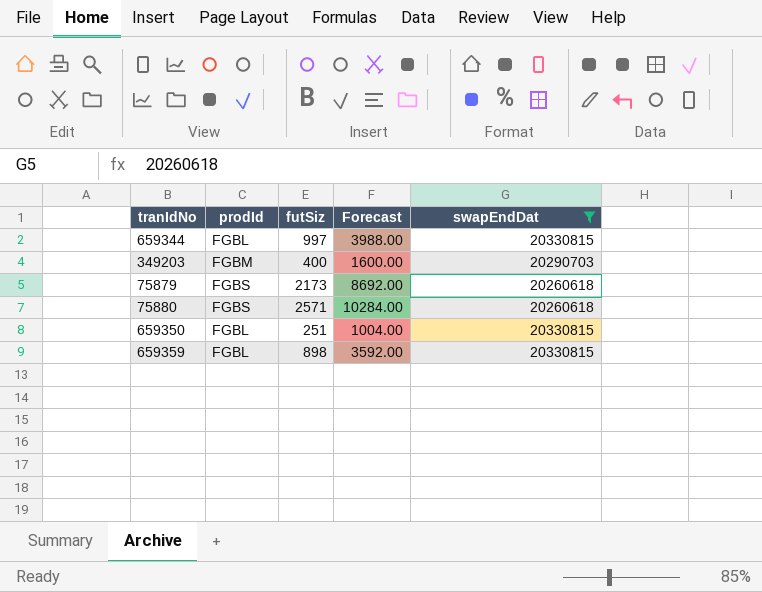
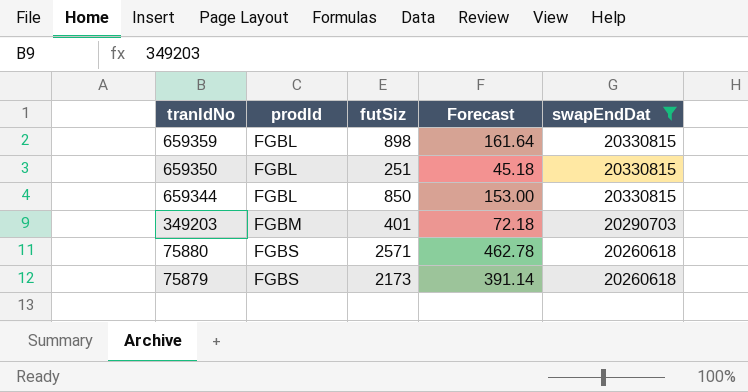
row order: none -> tranIdNo descending
column Forecast | formula: [futSiz] * 4 -> [futSiz] * 0.18
659344 | futSiz: 997 -> 850
349203 | futSiz: 400 -> 401

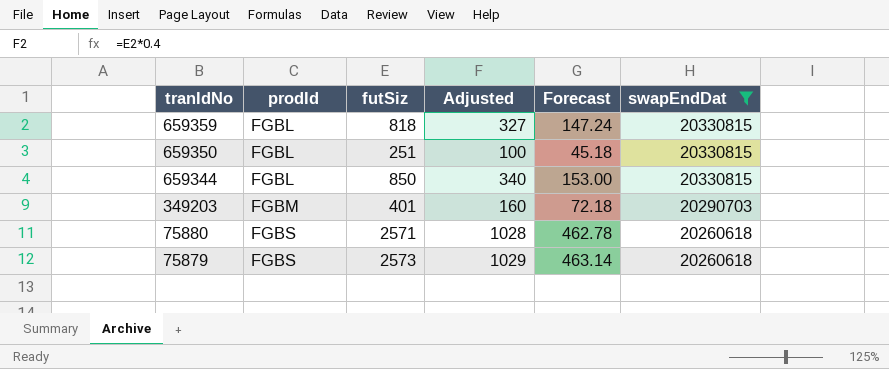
column Adjusted | formula: none -> [futSiz] * 0.4
659359 | futSiz: 898 -> 818
659359 | Forecast: 161.64 -> 147.24
75879 | futSiz: 2173 -> 2573
75879 | Forecast: 391.14 -> 463.14

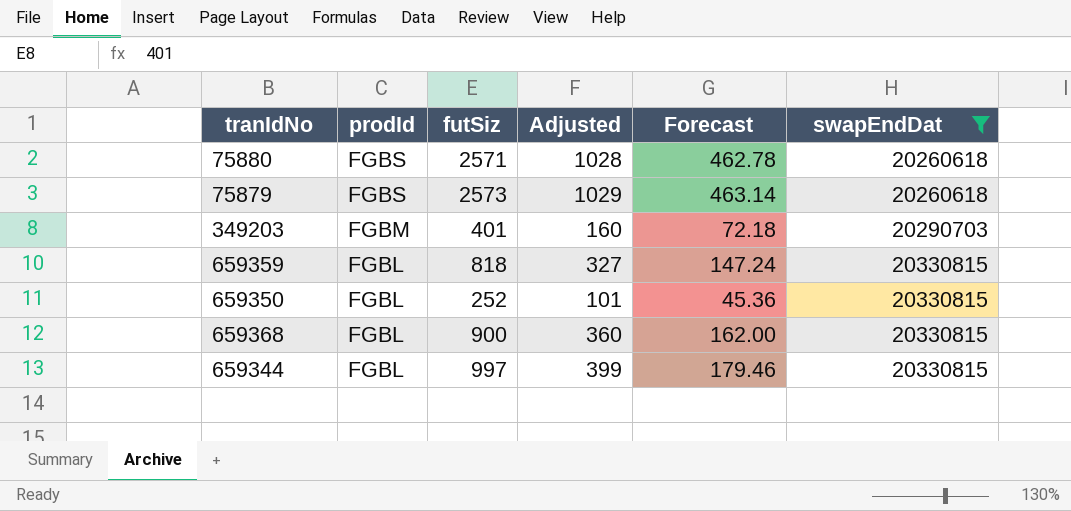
row order: tranIdNo descending -> prodId descending
659350 | futSiz: 251 -> 252
659350 | Adjusted: 100 -> 101
659350 | Forecast: 45.18 -> 45.36
row 659368: none -> FGBL | 900 | 360 | 162.00 | 20330815
659344 | futSiz: 850 -> 997
659344 | Adjusted: 340 -> 399
659344 | Forecast: 153.00 -> 179.46

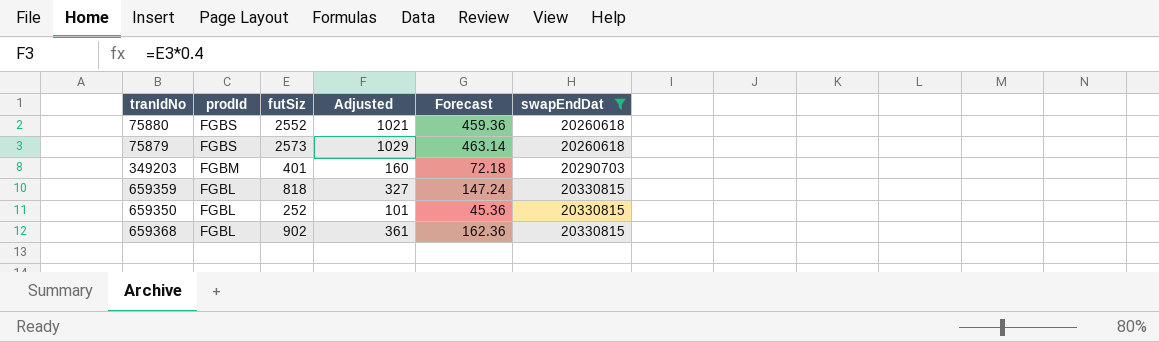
row 659344: FGBL | 997 | 399 | 179.46 | 20330815 -> none
75880 | futSiz: 2571 -> 2552
75880 | Adjusted: 1028 -> 1021
75880 | Forecast: 462.78 -> 459.36
659368 | futSiz: 900 -> 902
659368 | Adjusted: 360 -> 361
659368 | Forecast: 162.00 -> 162.36

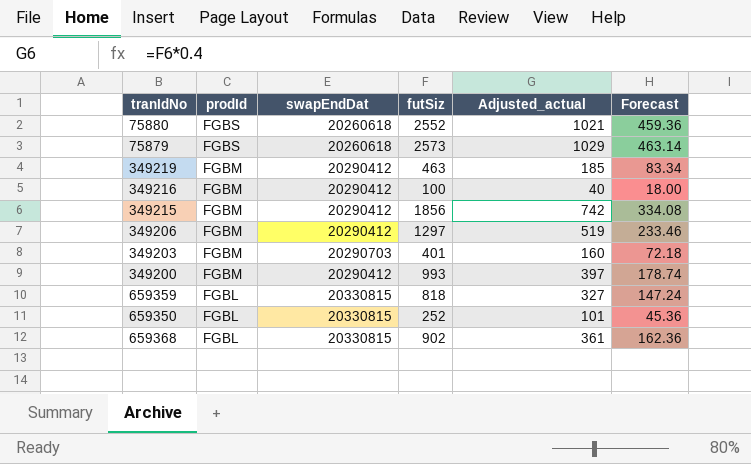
filter: swapEndDat != 20290412 -> none
column swapEndDat | position: 6 -> 3
column name: Adjusted -> Adjusted_actual

